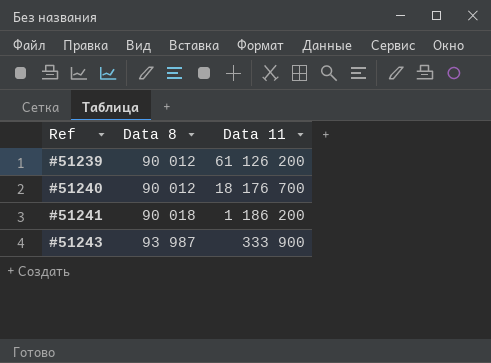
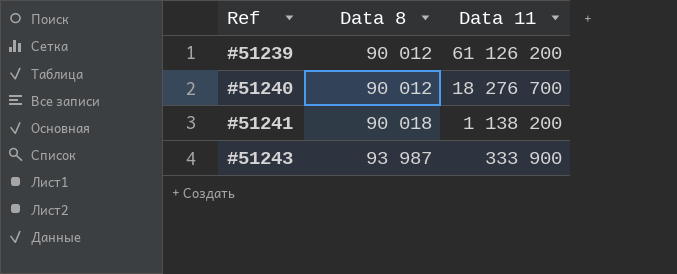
#51240 | Data 11: 18 176 700 -> 18 276 700
#51241 | Data 11: 1 186 200 -> 1 138 200

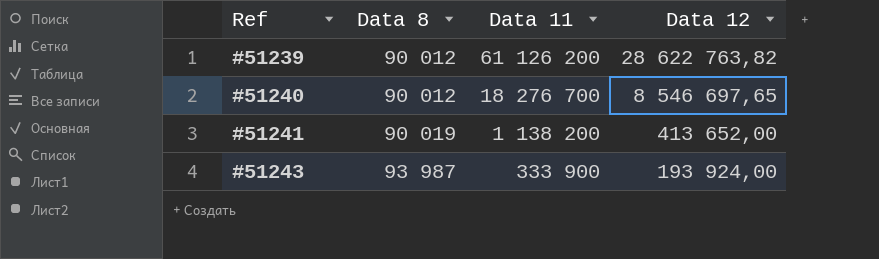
column Data 12 | position: none -> 4
#51241 | Data 8: 90 018 -> 90 019

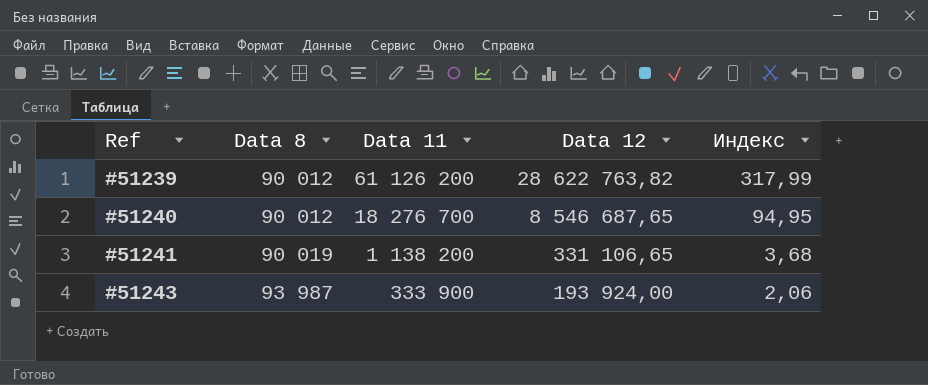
column Индекс | formula: none -> [Data 12] / [Data 8]
#51240 | Data 12: 8 546 697,65 -> 8 546 687,65
#51241 | Data 12: 413 652,00 -> 331 106,65

